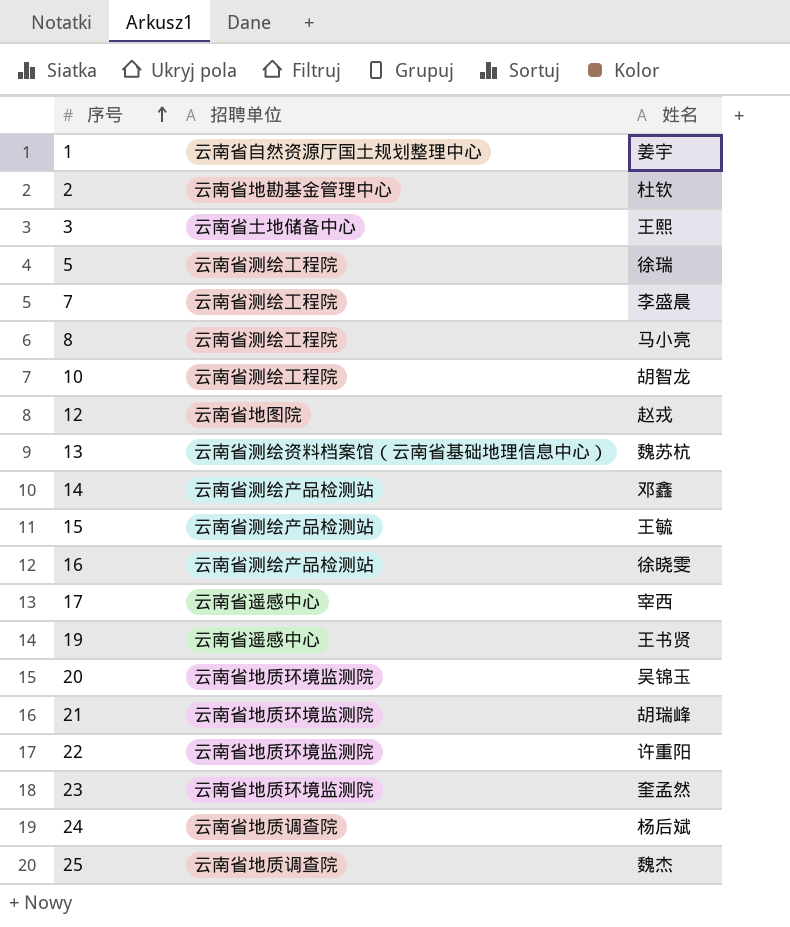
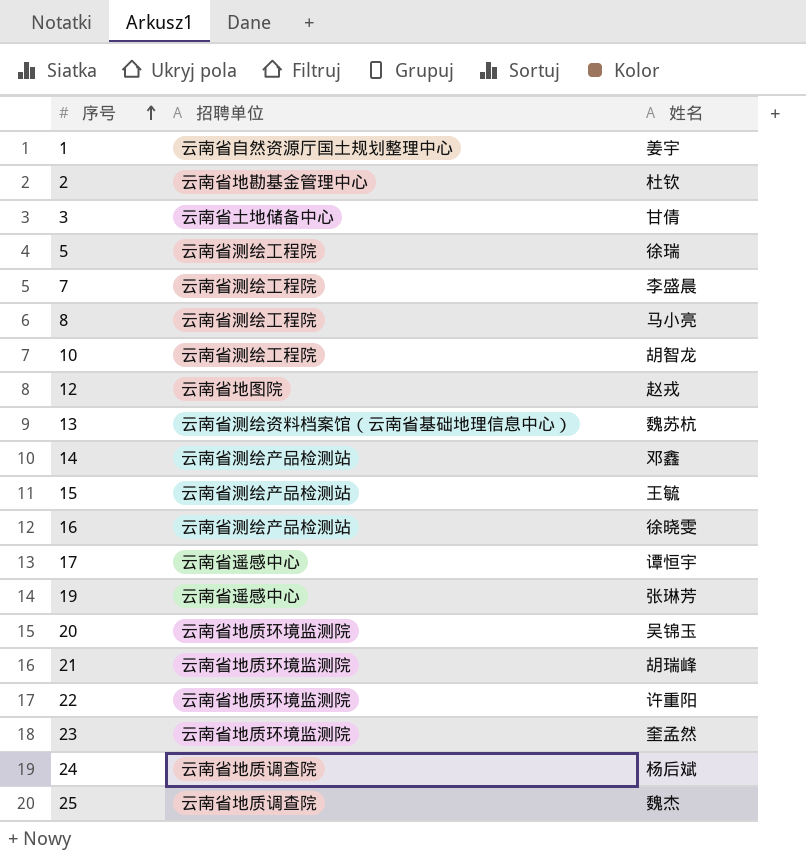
3 | 姓名: 王熙 -> 甘倩
17 | 姓名: 宰西 -> 谭恒宇
19 | 姓名: 王书贤 -> 张琳芳

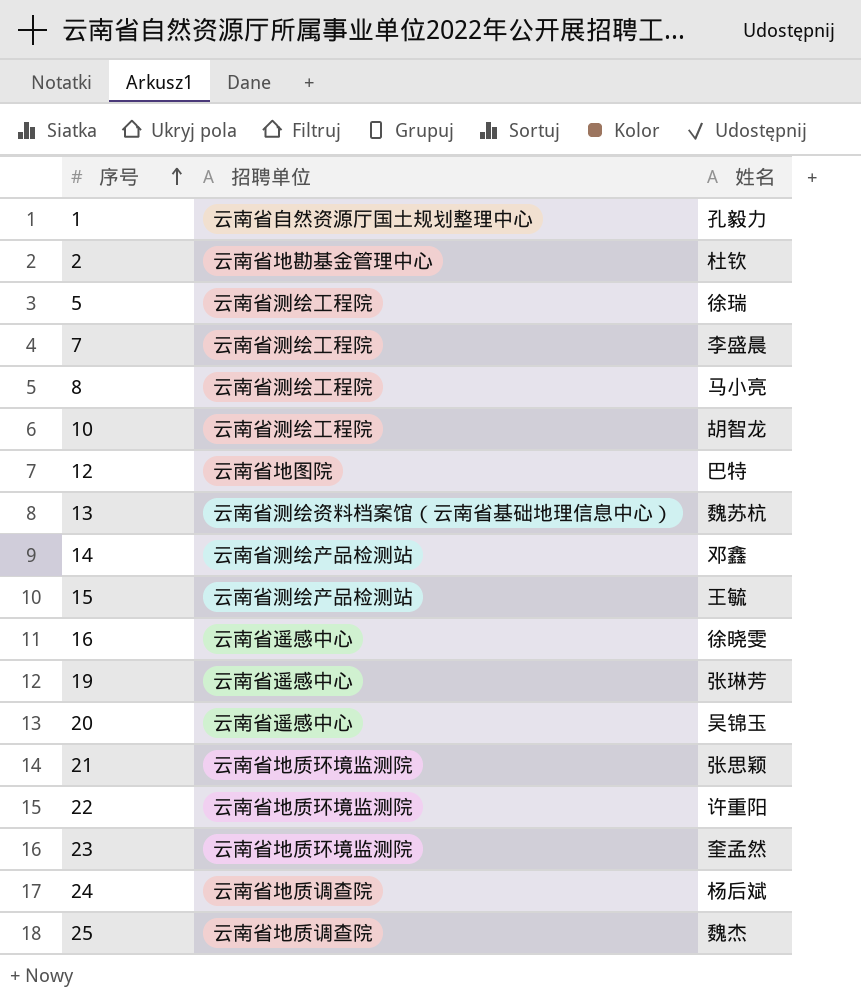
row 3: 云南省土地储备中心 | 甘倩 -> none
row 17: 云南省遥感中心 | 谭恒宇 -> none
1 | 姓名: 姜宇 -> 孔毅力
12 | 姓名: 赵戎 -> 巴特
16 | 招聘单位: 云南省测绘产品检测站 -> 云南省遥感中心
20 | 招聘单位: 云南省地质环境监测院 -> 云南省遥感中心
21 | 姓名: 胡瑞峰 -> 张思颖

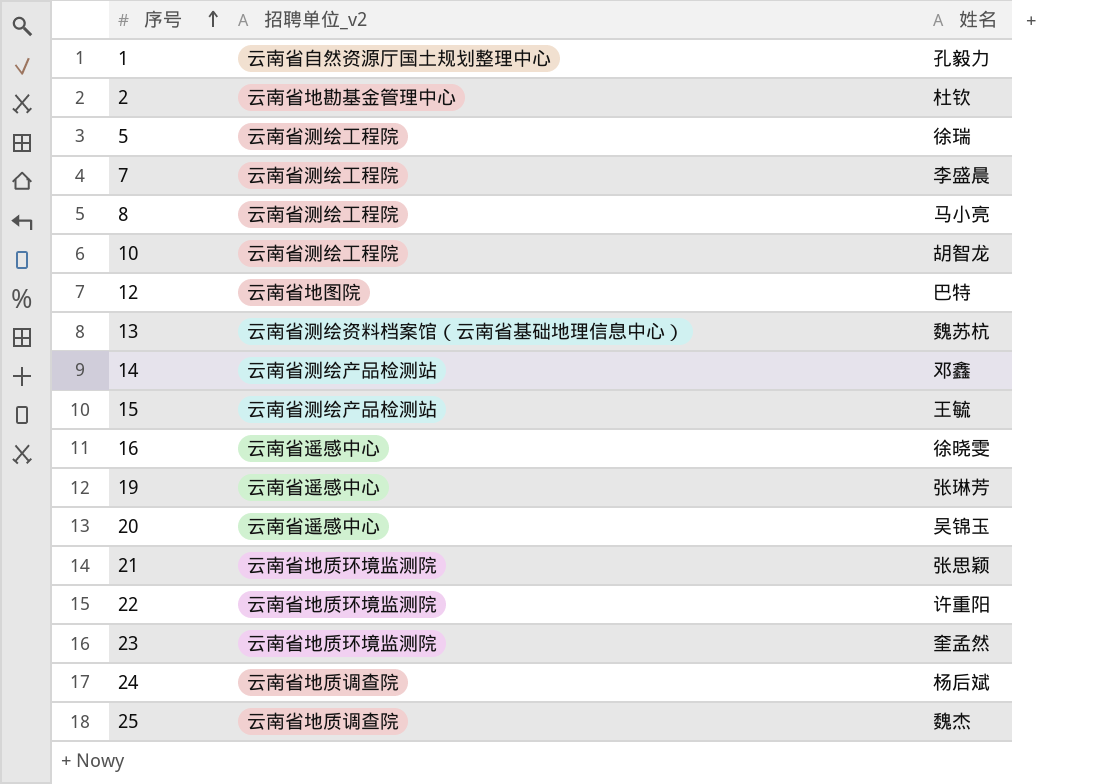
column name: 招聘单位 -> 招聘单位_v2

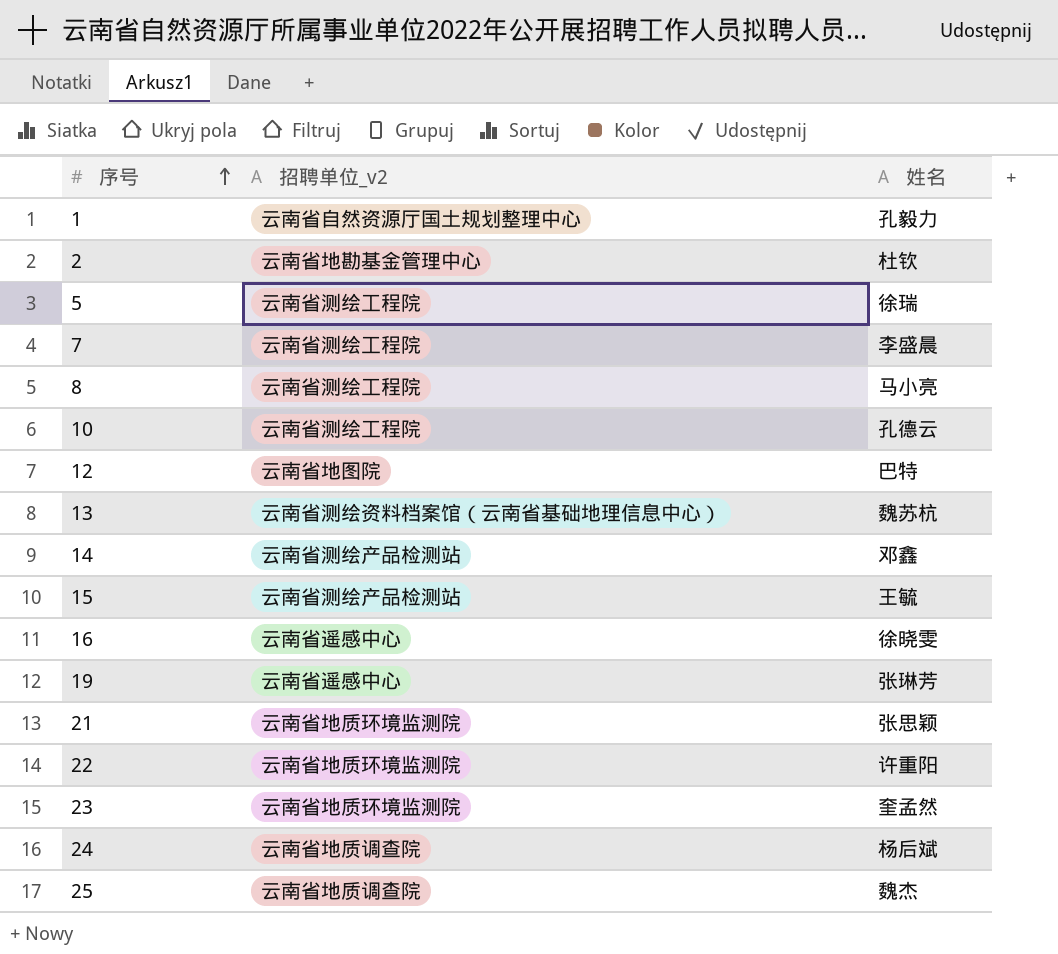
row 20: 云南省遥感中心 | 吴锦玉 -> none
10 | 姓名: 胡智龙 -> 孔德云

